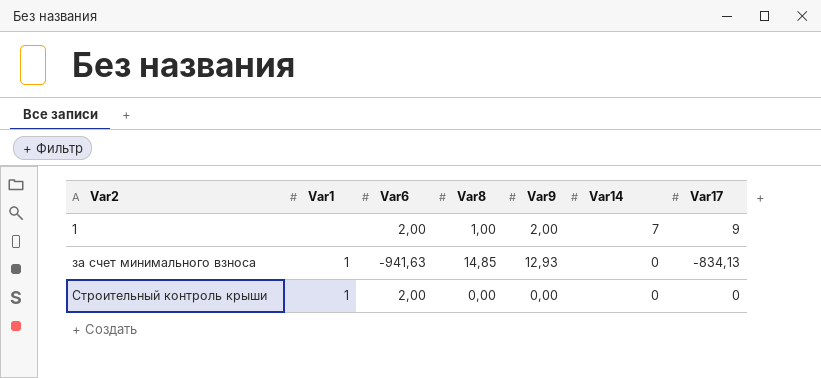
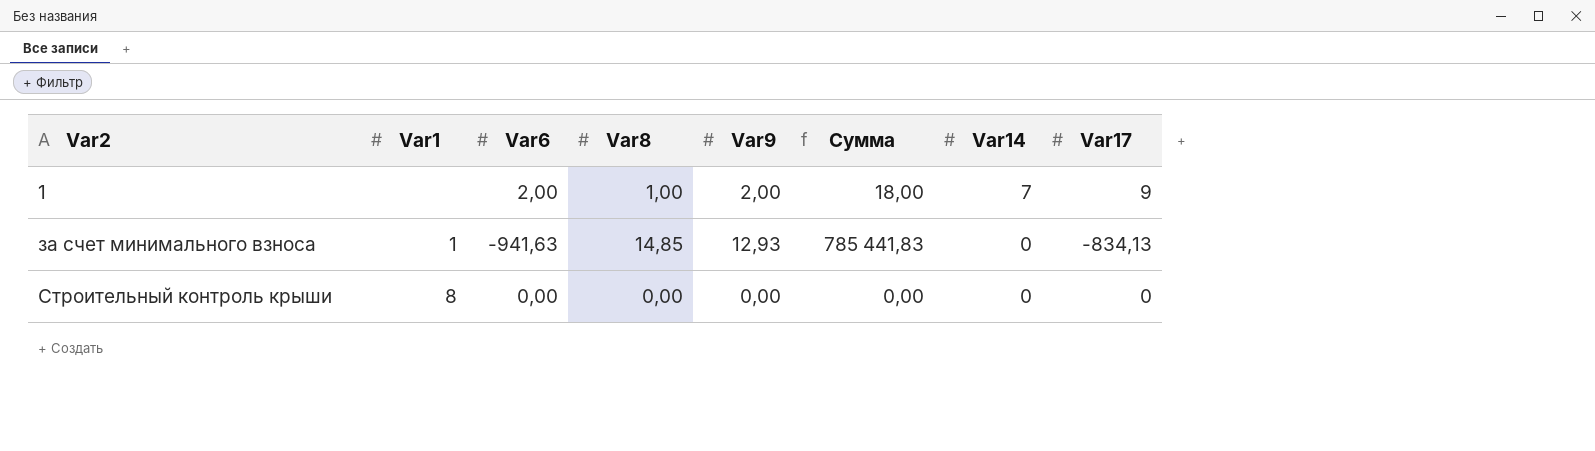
column Сумма | formula: none -> [Var6] * [Var17]
Строительный контроль крыши | Var1: 1 -> 8
Строительный контроль крыши | Var6: 2,00 -> 0,00

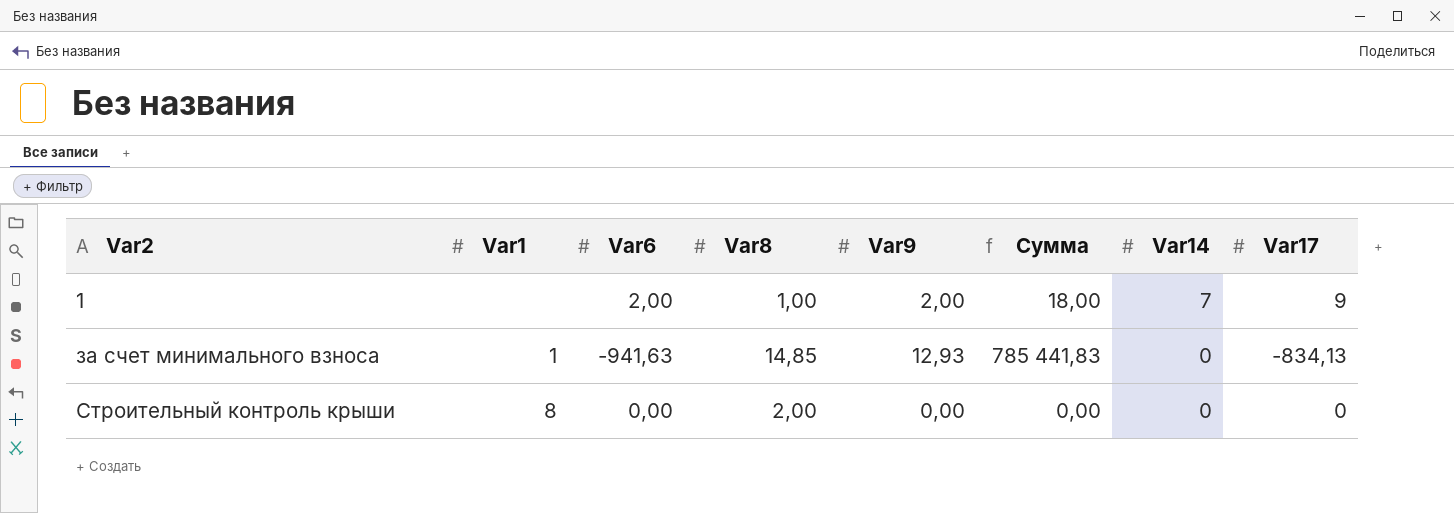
Строительный контроль крыши | Var8: 0,00 -> 2,00

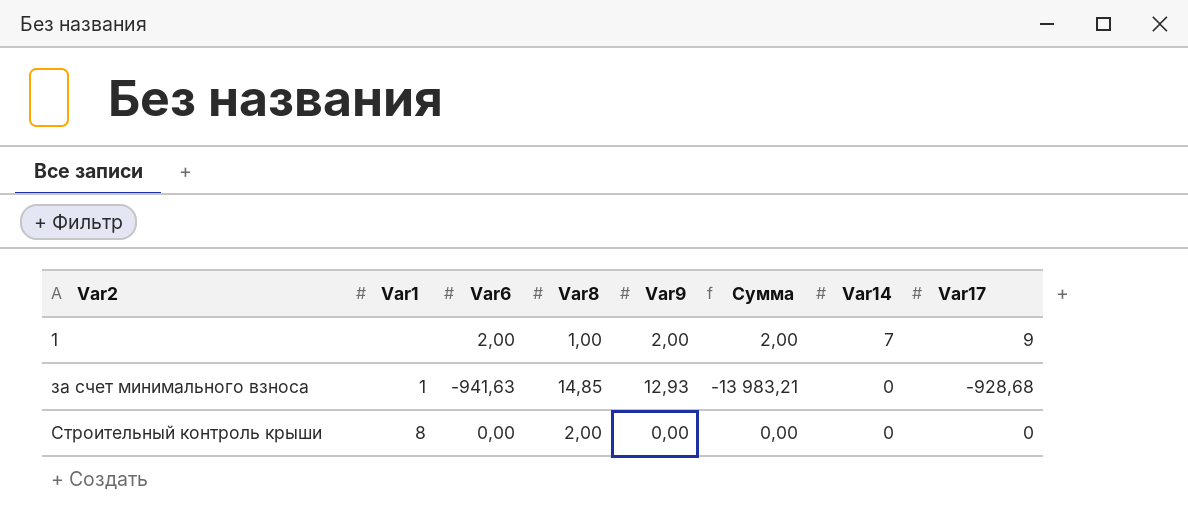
column Сумма | formula: [Var6] * [Var17] -> [Var6] * [Var8]
за счет минимального взноса | Var17: -834,13 -> -928,68

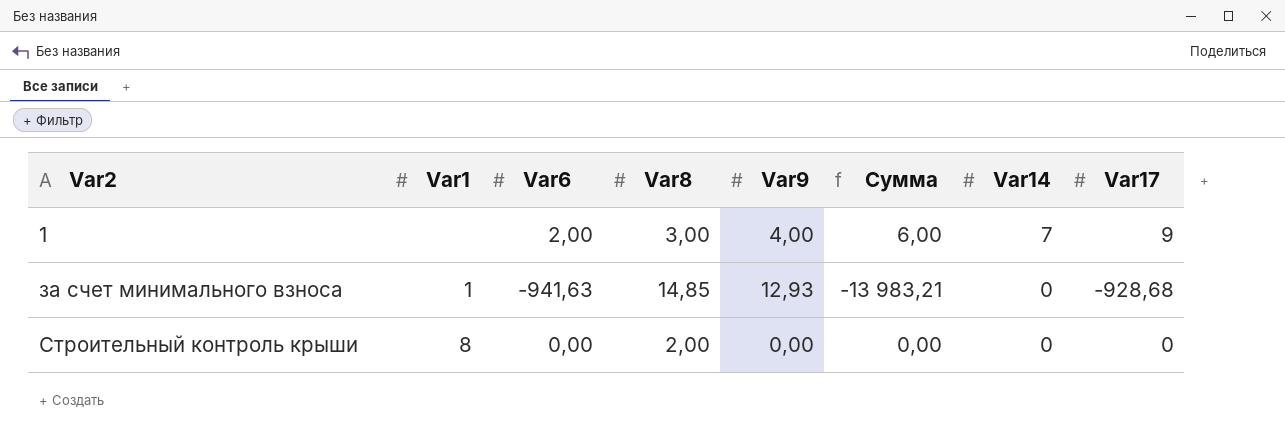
1 | Var8: 1,00 -> 3,00
1 | Var9: 2,00 -> 4,00
1 | Сумма: 2,00 -> 6,00

